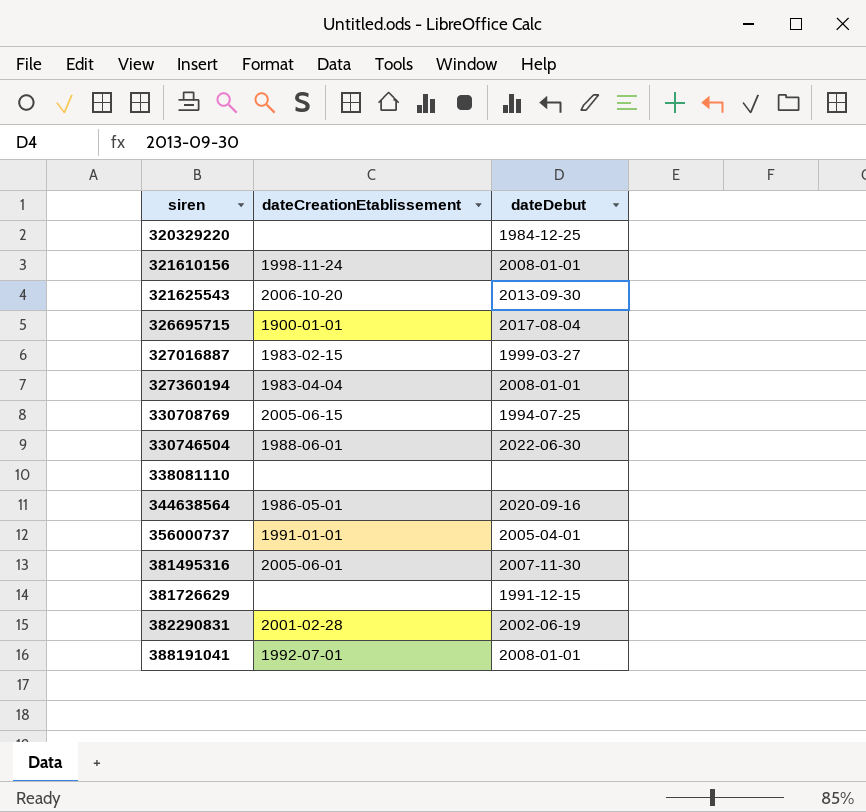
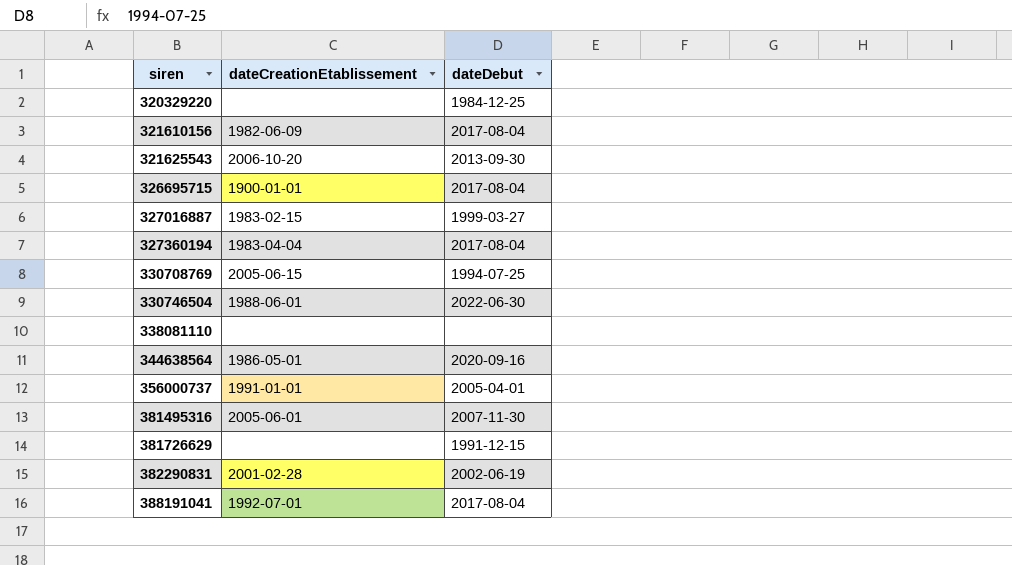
321610156 | dateCreationEtablissement: 1998-11-24 -> 1982-06-09
321610156 | dateDebut: 2008-01-01 -> 2017-08-04
327360194 | dateDebut: 2008-01-01 -> 2017-08-04
388191041 | dateDebut: 2008-01-01 -> 2017-08-04

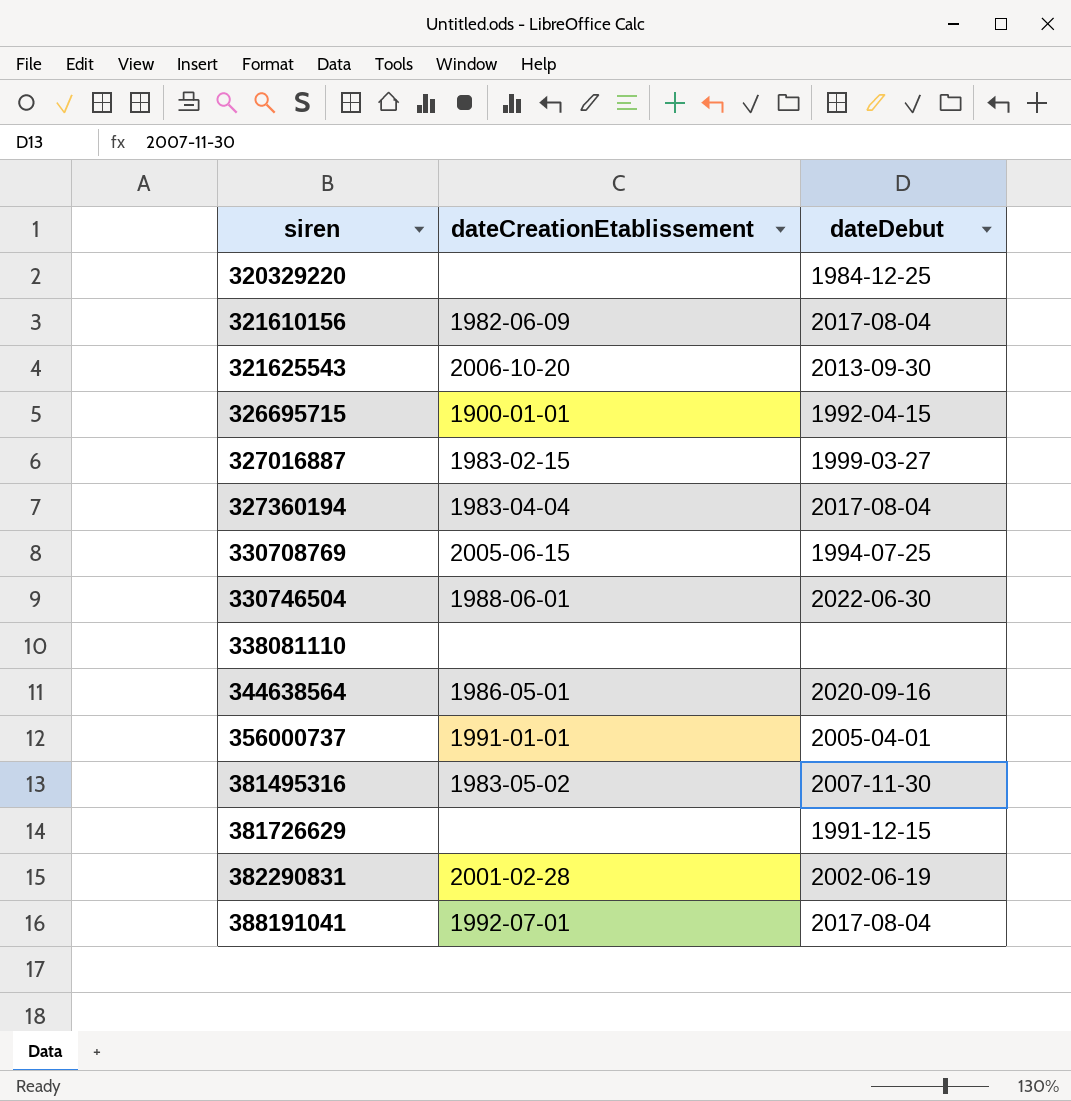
326695715 | dateDebut: 2017-08-04 -> 1992-04-15
381495316 | dateCreationEtablissement: 2005-06-01 -> 1983-05-02

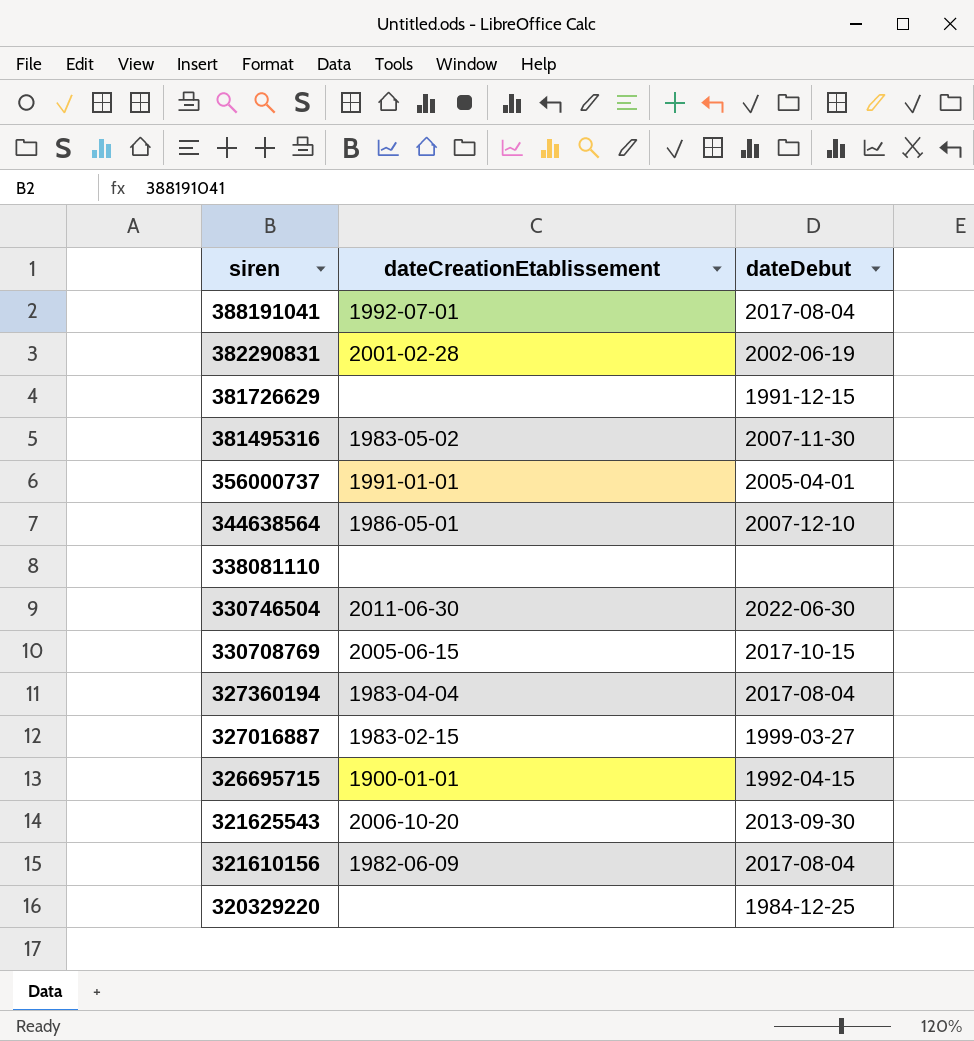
row order: siren ascending -> siren descending
344638564 | dateDebut: 2020-09-16 -> 2007-12-10
330746504 | dateCreationEtablissement: 1988-06-01 -> 2011-06-30
330708769 | dateDebut: 1994-07-25 -> 2017-10-15

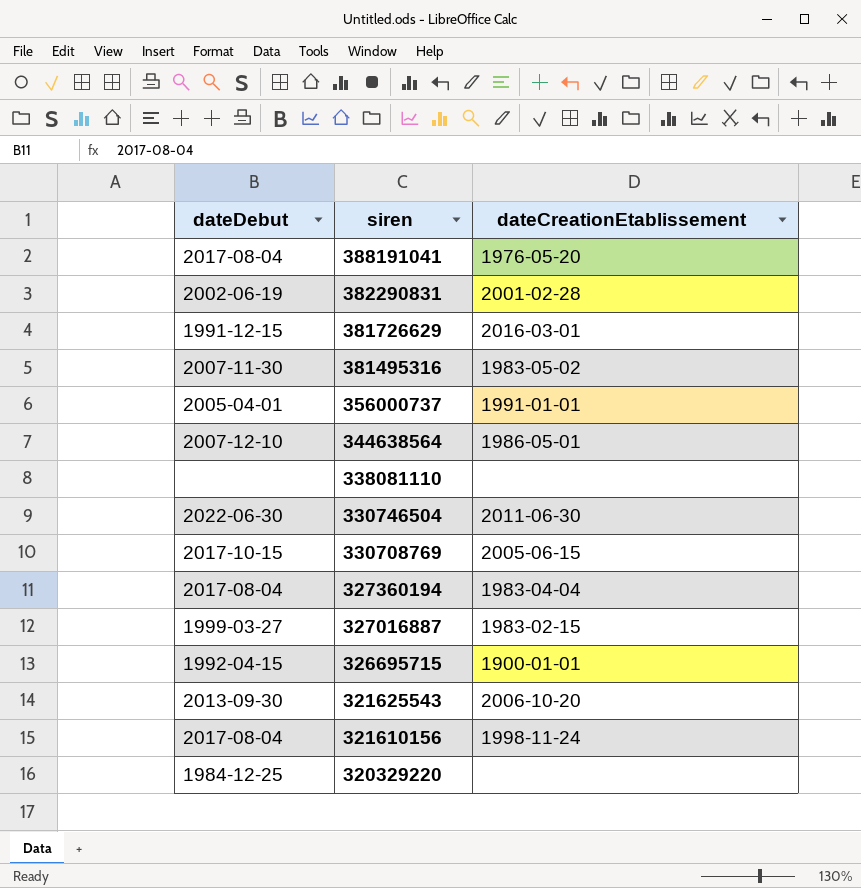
column dateDebut | position: 3 -> 1
388191041 | dateCreationEtablissement: 1992-07-01 -> 1976-05-20
381726629 | dateCreationEtablissement: none -> 2016-03-01
321610156 | dateCreationEtablissement: 1982-06-09 -> 1998-11-24

